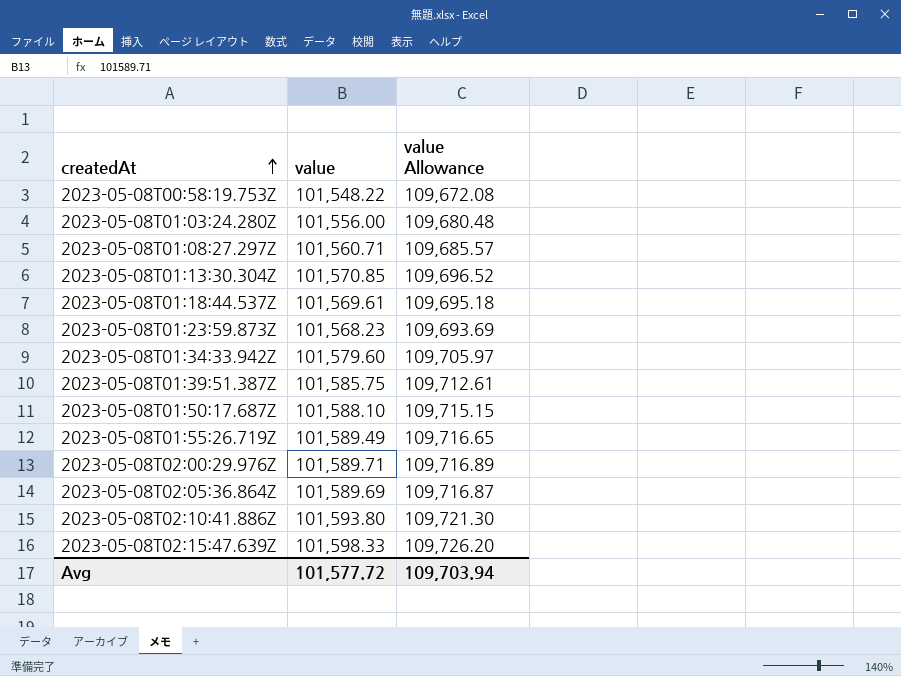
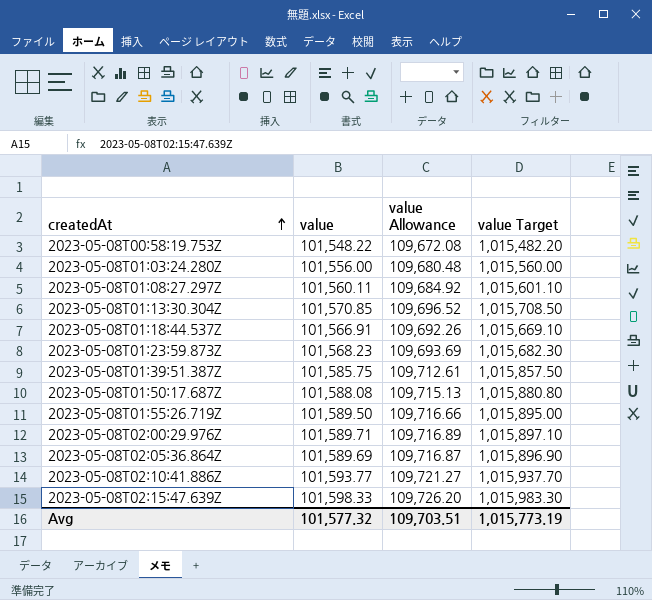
column value Target | formula: none -> [value] * 10
row 2023-05-08T01:34:33.942Z: 101,579.60 | 109,705.97 -> none
2023-05-08T01:08:27.297Z | value: 101,560.71 -> 101,560.11
2023-05-08T01:08:27.297Z | value Allowance: 109,685.57 -> 109,684.92
2023-05-08T01:18:44.537Z | value: 101,569.61 -> 101,566.91
2023-05-08T01:18:44.537Z | value Allowance: 109,695.18 -> 109,692.26
2023-05-08T01:50:17.687Z | value: 101,588.10 -> 101,588.08
2023-05-08T01:50:17.687Z | value Allowance: 109,715.15 -> 109,715.13
2023-05-08T01:55:26.719Z | value: 101,589.49 -> 101,589.50
2023-05-08T01:55:26.719Z | value Allowance: 109,716.65 -> 109,716.66
2023-05-08T02:10:41.886Z | value: 101,593.80 -> 101,593.77
2023-05-08T02:10:41.886Z | value Allowance: 109,721.30 -> 109,721.27
Avg | value: 101,577.72 -> 101,577.32
Avg | value Allowance: 109,703.94 -> 109,703.51

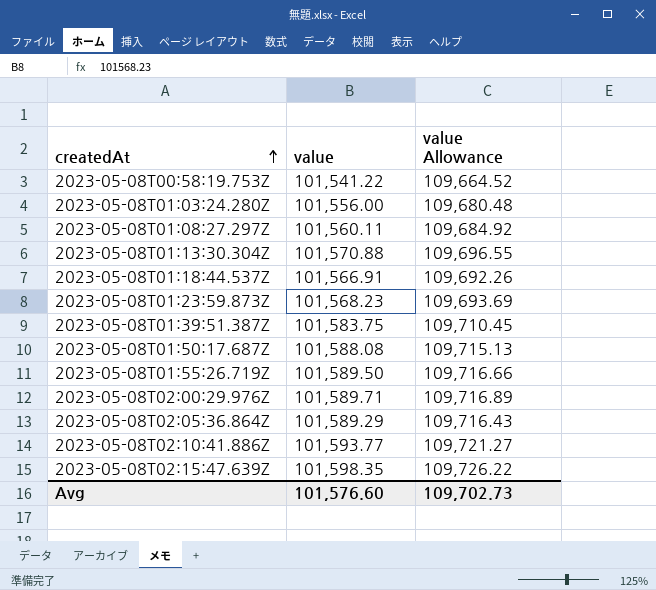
column value Target | formula: [value] * 10 -> none
2023-05-08T00:58:19.753Z | value: 101,548.22 -> 101,541.22
2023-05-08T00:58:19.753Z | value Allowance: 109,672.08 -> 109,664.52
2023-05-08T01:13:30.304Z | value: 101,570.85 -> 101,570.88
2023-05-08T01:13:30.304Z | value Allowance: 109,696.52 -> 109,696.55
2023-05-08T01:39:51.387Z | value: 101,585.75 -> 101,583.75
2023-05-08T01:39:51.387Z | value Allowance: 109,712.61 -> 109,710.45
2023-05-08T02:05:36.864Z | value: 101,589.69 -> 101,589.29
2023-05-08T02:05:36.864Z | value Allowance: 109,716.87 -> 109,716.43
2023-05-08T02:15:47.639Z | value: 101,598.33 -> 101,598.35
2023-05-08T02:15:47.639Z | value Allowance: 109,726.20 -> 109,726.22
Avg | value: 101,577.32 -> 101,576.60
Avg | value Allowance: 109,703.51 -> 109,702.73

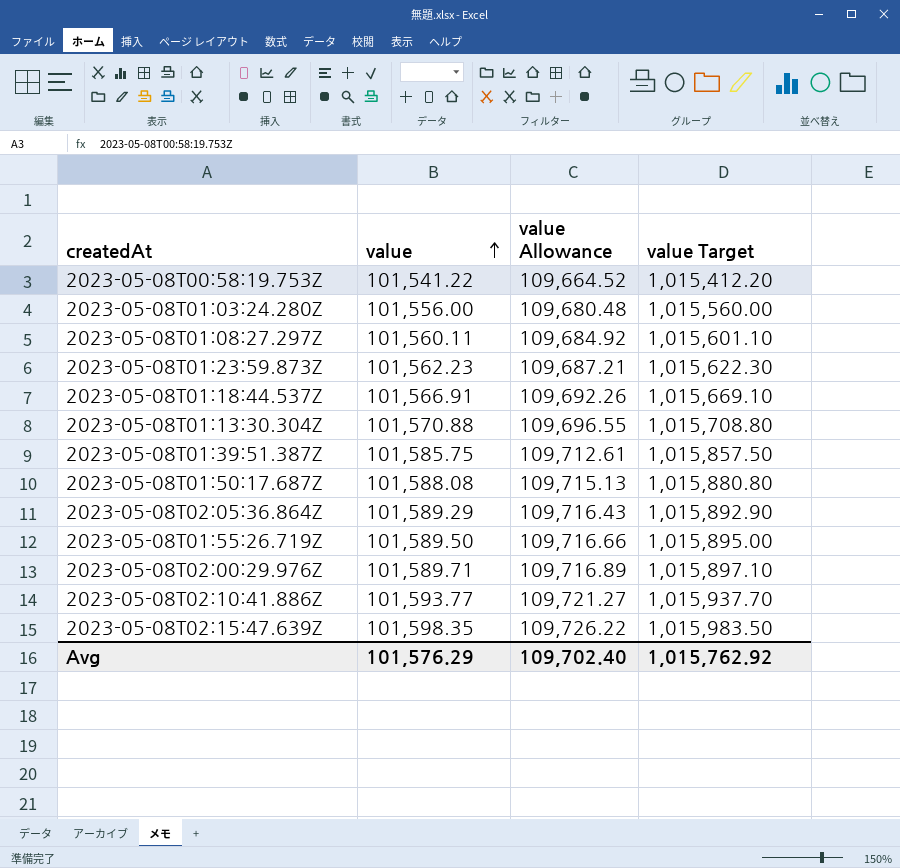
row order: createdAt ascending -> value ascending
column value Target | formula: none -> [value] * 10
2023-05-08T01:23:59.873Z | value: 101,568.23 -> 101,562.23
2023-05-08T01:23:59.873Z | value Allowance: 109,693.69 -> 109,687.21
2023-05-08T01:39:51.387Z | value: 101,583.75 -> 101,585.75
2023-05-08T01:39:51.387Z | value Allowance: 109,710.45 -> 109,712.61
Avg | value: 101,576.60 -> 101,576.29
Avg | value Allowance: 109,702.73 -> 109,702.40

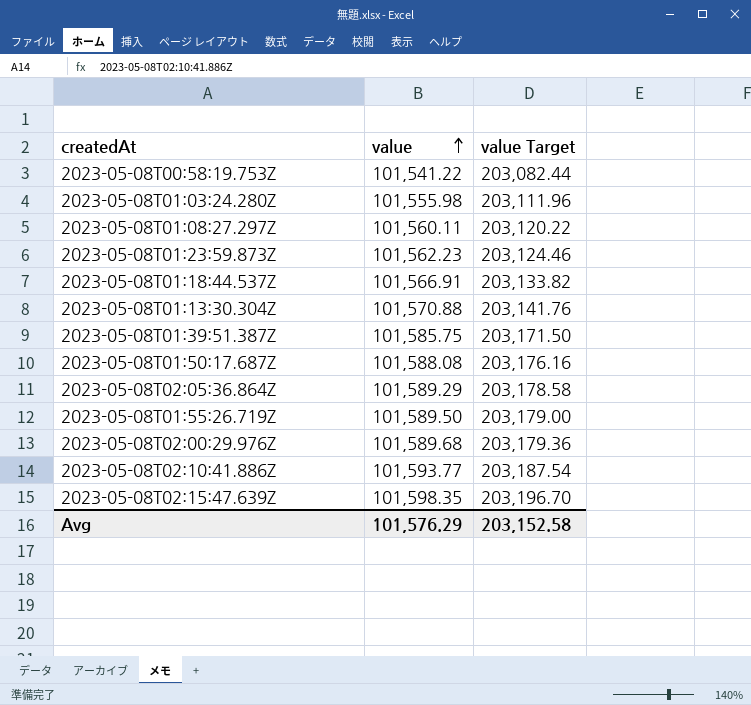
column value Allowance | formula: [value] * 1.08 -> none
column value Target | formula: [value] * 10 -> [value] * 2
2023-05-08T01:03:24.280Z | value: 101,556.00 -> 101,555.98
2023-05-08T02:00:29.976Z | value: 101,589.71 -> 101,589.68
Avg | value Target: 1,015,762.92 -> 203,152.58

